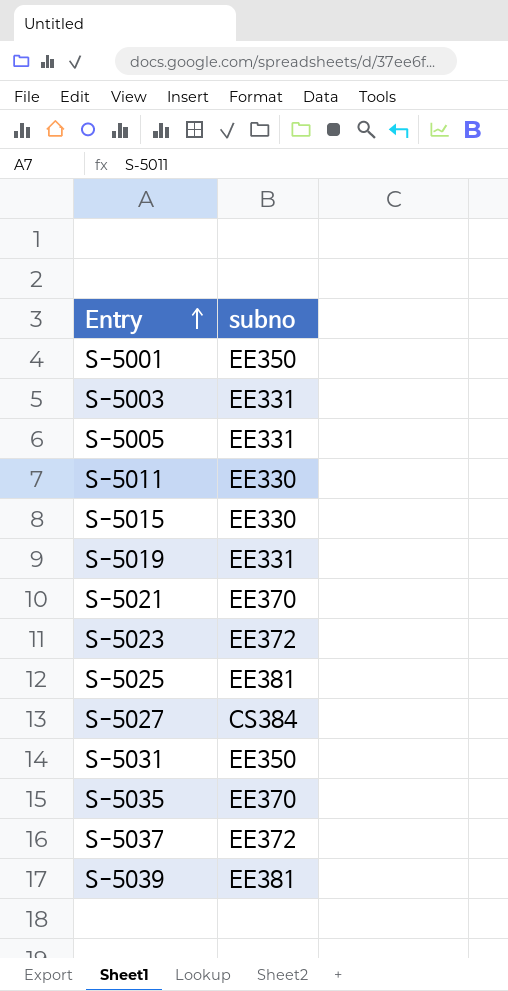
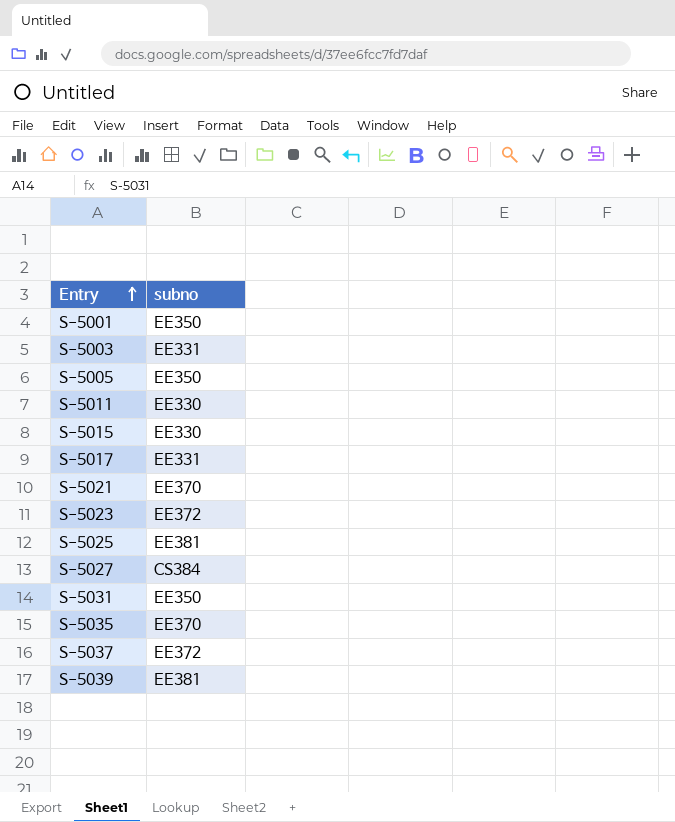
row S-5019: EE331 -> none
S-5005 | subno: EE331 -> EE350
row S-5017: none -> EE331

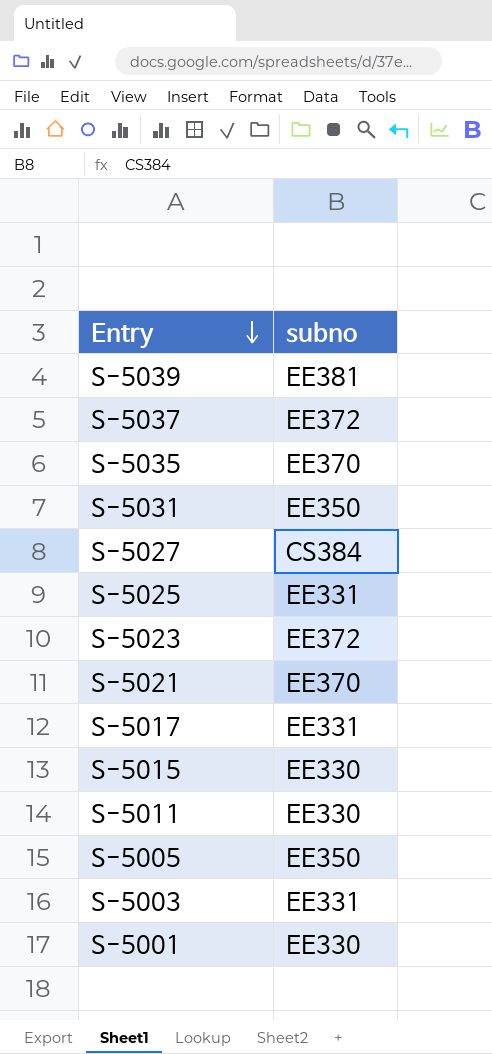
row order: Entry ascending -> Entry descending
S-5025 | subno: EE381 -> EE331
S-5001 | subno: EE350 -> EE330

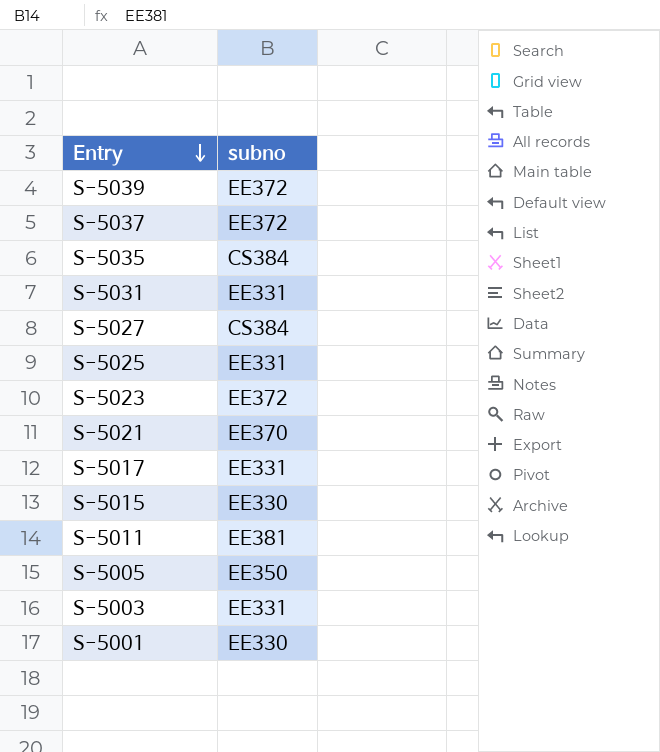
S-5039 | subno: EE381 -> EE372
S-5035 | subno: EE370 -> CS384
S-5031 | subno: EE350 -> EE331
S-5011 | subno: EE330 -> EE381

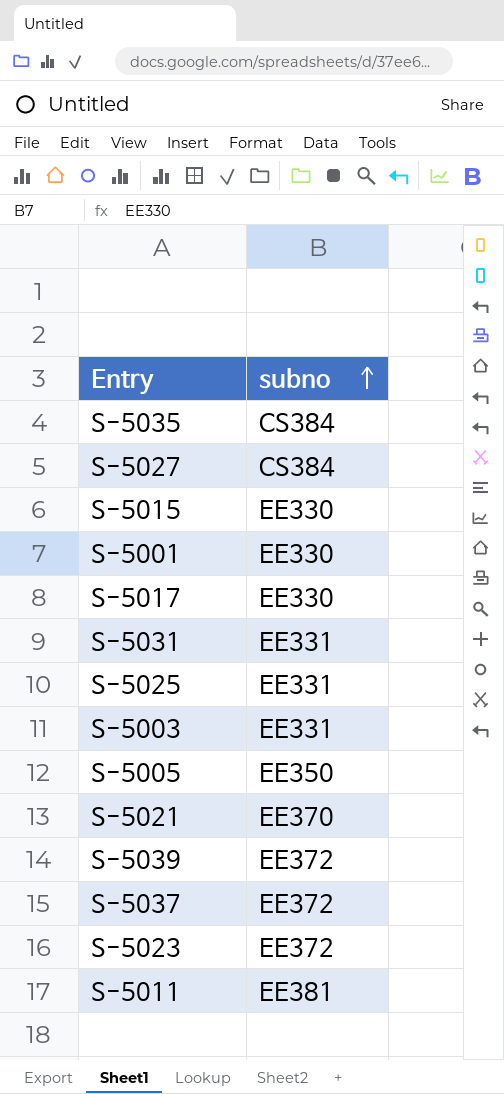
row order: Entry descending -> subno ascending
S-5017 | subno: EE331 -> EE330

